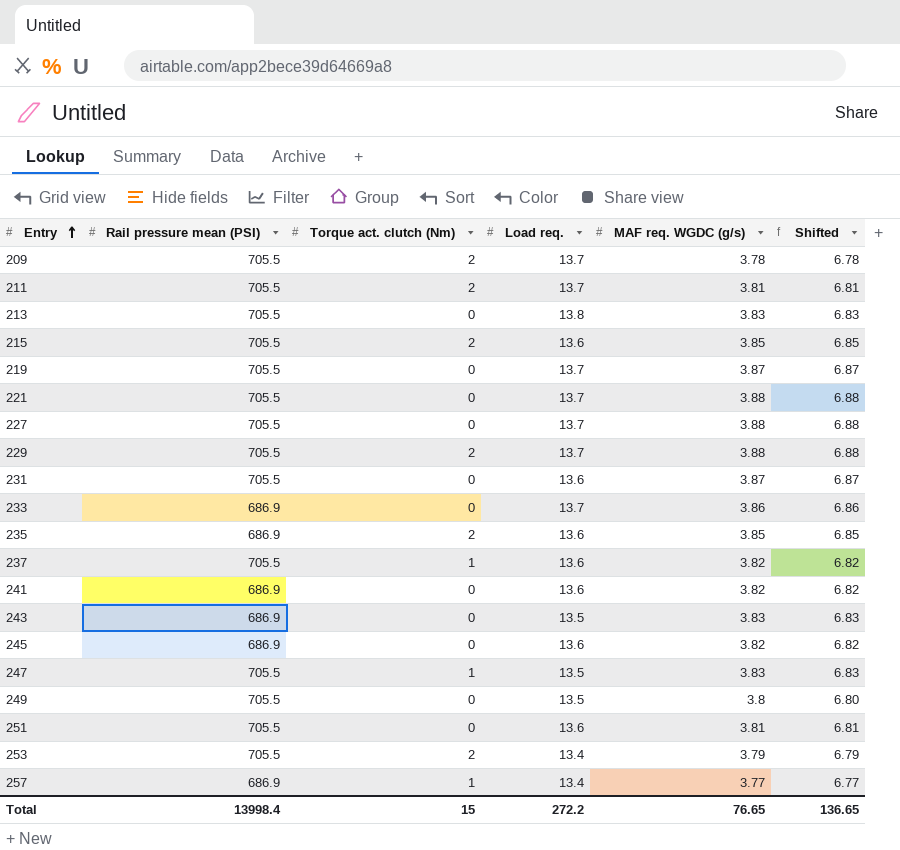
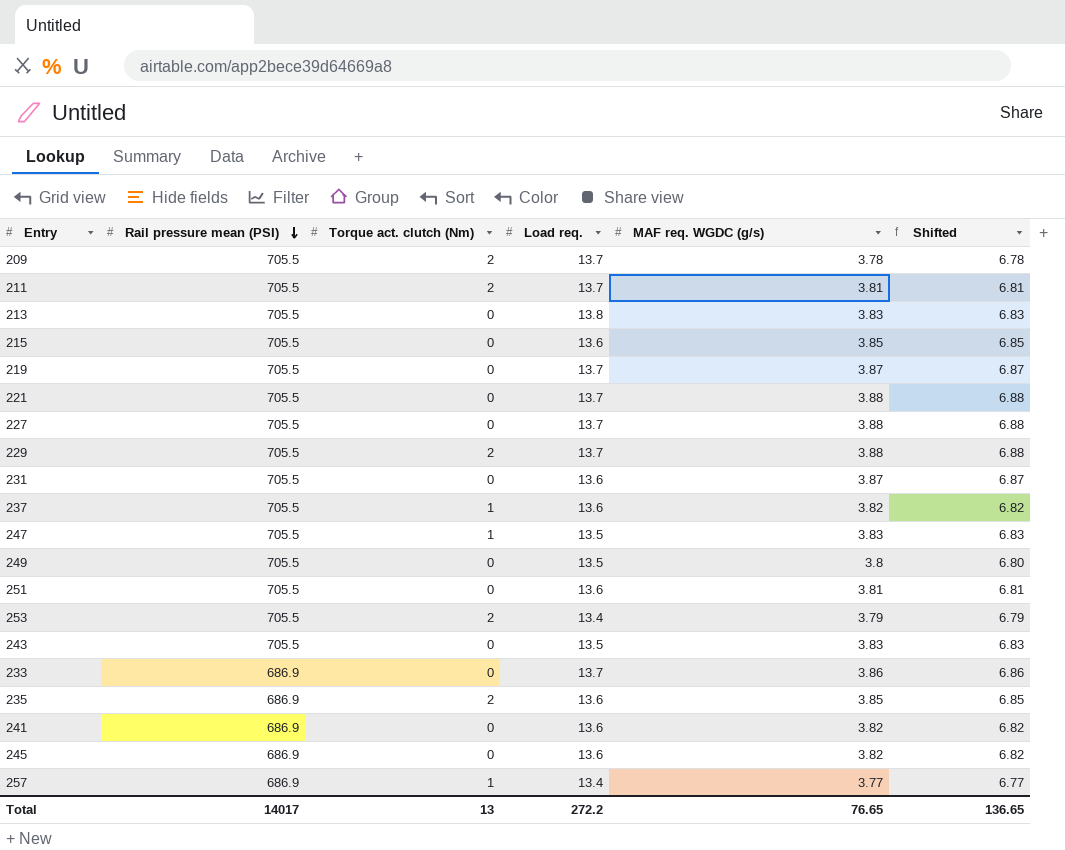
row order: Entry ascending -> Rail pressure mean (PSI) descending
215 | Torque act. clutch (Nm): 2 -> 0
243 | Rail pressure mean (PSI): 686.9 -> 705.5
Total | Rail pressure mean (PSI): 13998.4 -> 14017
Total | Torque act. clutch (Nm): 15 -> 13

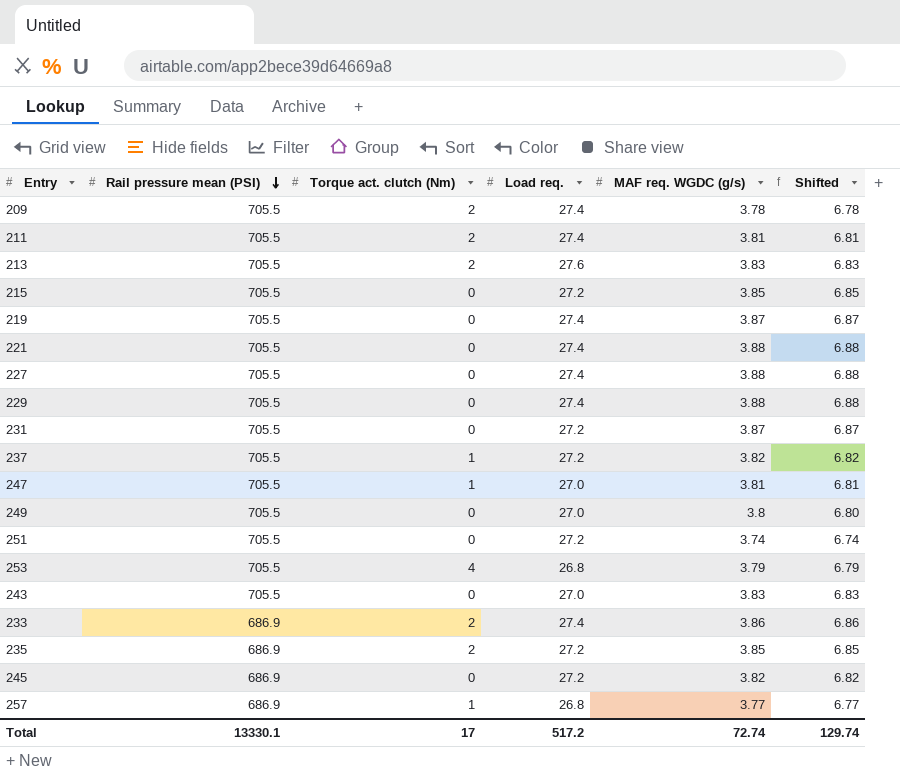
row 241: 686.9 | 0 | 13.6 | 3.82 | 6.82 -> none
209 | Load req.: 13.7 -> 27.4
211 | Load req.: 13.7 -> 27.4
213 | Torque act. clutch (Nm): 0 -> 2
213 | Load req.: 13.8 -> 27.6
215 | Load req.: 13.6 -> 27.2
219 | Load req.: 13.7 -> 27.4
221 | Load req.: 13.7 -> 27.4
227 | Load req.: 13.7 -> 27.4
229 | Torque act. clutch (Nm): 2 -> 0
229 | Load req.: 13.7 -> 27.4
231 | Load req.: 13.6 -> 27.2
237 | Load req.: 13.6 -> 27.2
247 | Load req.: 13.5 -> 27.0
247 | MAF req. WGDC (g/s): 3.83 -> 3.81
247 | Shifted: 6.83 -> 6.81
249 | Load req.: 13.5 -> 27.0
251 | Load req.: 13.6 -> 27.2
251 | MAF req. WGDC (g/s): 3.81 -> 3.74
251 | Shifted: 6.81 -> 6.74
253 | Torque act. clutch (Nm): 2 -> 4
253 | Load req.: 13.4 -> 26.8
243 | Load req.: 13.5 -> 27.0
233 | Torque act. clutch (Nm): 0 -> 2
233 | Load req.: 13.7 -> 27.4
235 | Load req.: 13.6 -> 27.2
245 | Load req.: 13.6 -> 27.2
257 | Load req.: 13.4 -> 26.8
Total | Rail pressure mean (PSI): 14017 -> 13330.1
Total | Torque act. clutch (Nm): 13 -> 17
Total | Load req.: 272.2 -> 517.2
Total | MAF req. WGDC (g/s): 76.65 -> 72.74
Total | Shifted: 136.65 -> 129.74

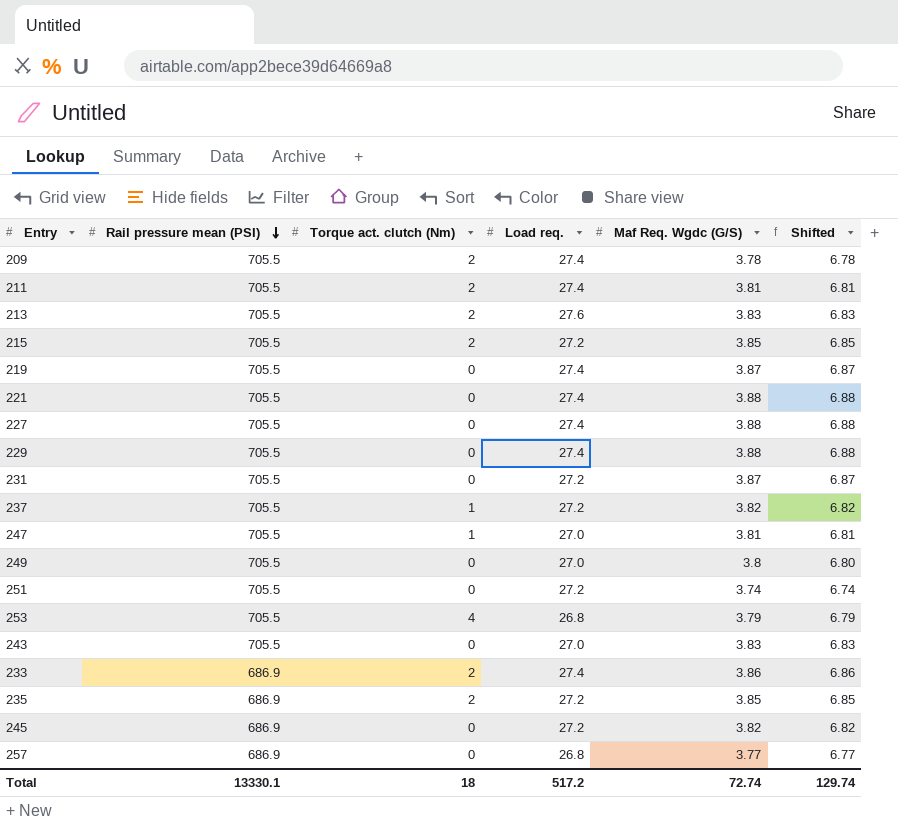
column name: MAF req. WGDC (g/s) -> Maf Req. Wgdc (G/S)
215 | Torque act. clutch (Nm): 0 -> 2
257 | Torque act. clutch (Nm): 1 -> 0
Total | Torque act. clutch (Nm): 17 -> 18

